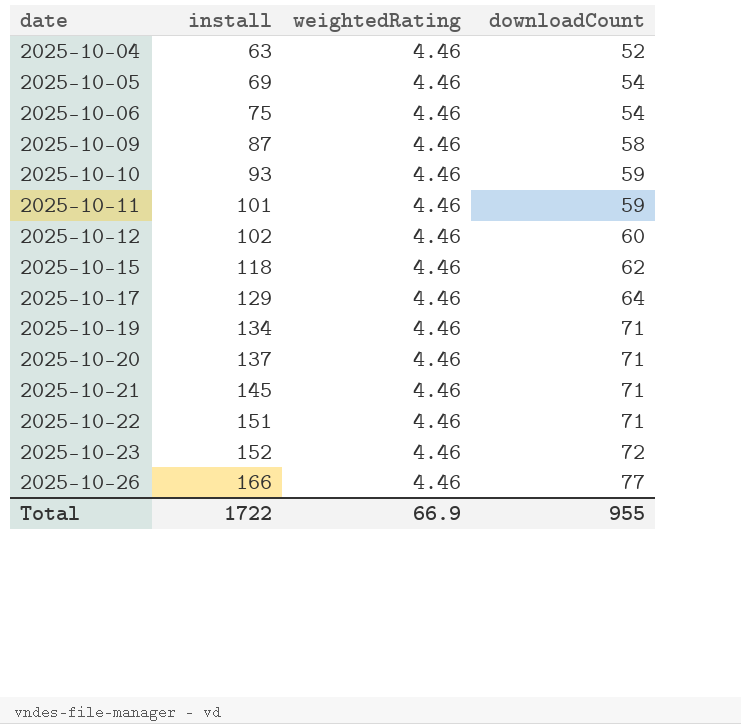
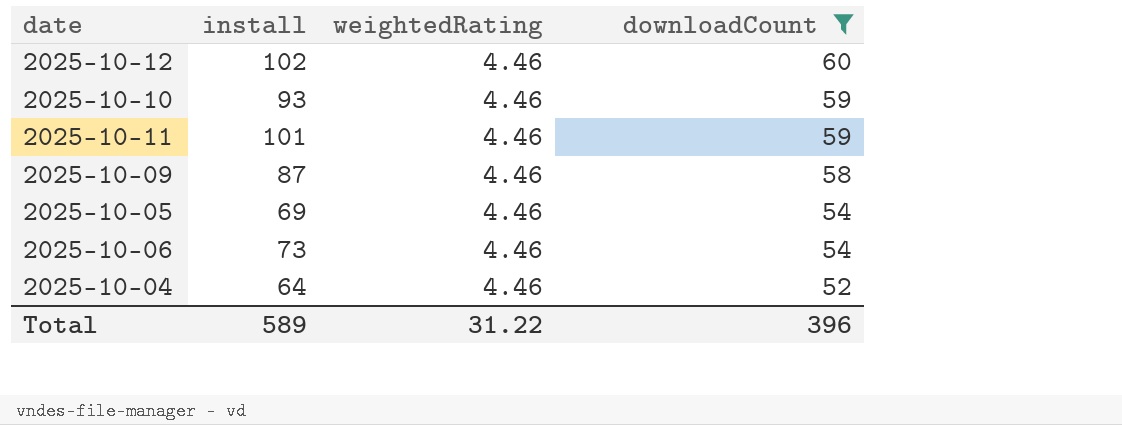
filter: none -> downloadCount <= 60
row order: date ascending -> downloadCount descending
2025-10-06 | install: 75 -> 73
2025-10-04 | install: 63 -> 64
Total | install: 1722 -> 589
Total | weightedRating: 66.9 -> 31.22
Total | downloadCount: 955 -> 396

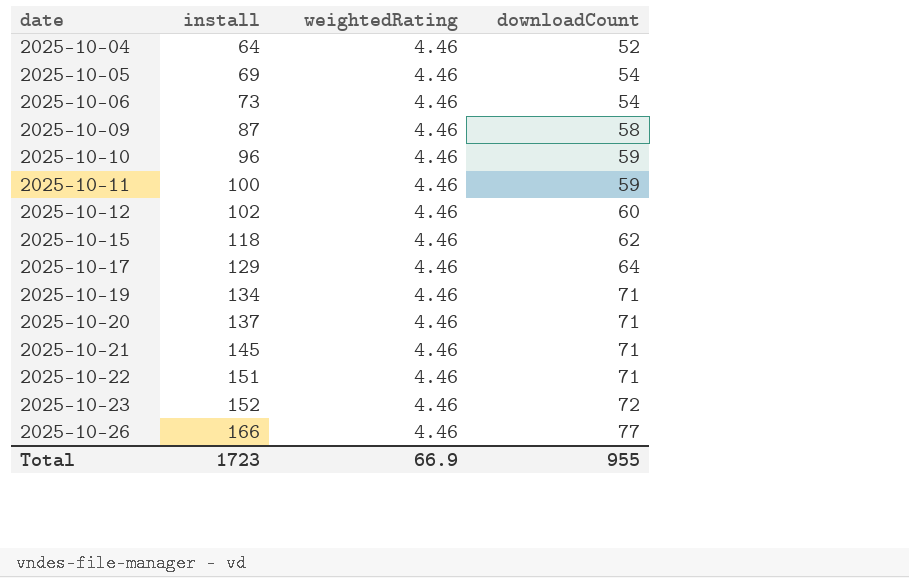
filter: downloadCount <= 60 -> none
row order: downloadCount descending -> date ascending
2025-10-10 | install: 93 -> 96
2025-10-11 | install: 101 -> 100
Total | install: 589 -> 1723
Total | weightedRating: 31.22 -> 66.9
Total | downloadCount: 396 -> 955

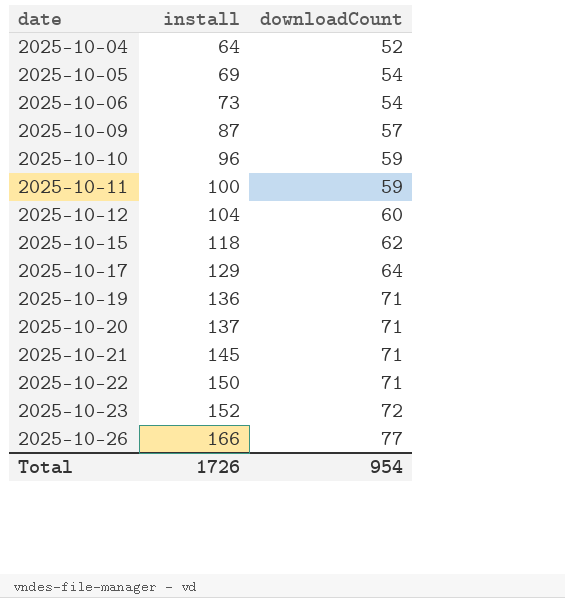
column weightedRating | position: 3 -> none
2025-10-09 | downloadCount: 58 -> 57
2025-10-12 | install: 102 -> 104
2025-10-19 | install: 134 -> 136
2025-10-22 | install: 151 -> 150
Total | install: 1723 -> 1726
Total | downloadCount: 955 -> 954

